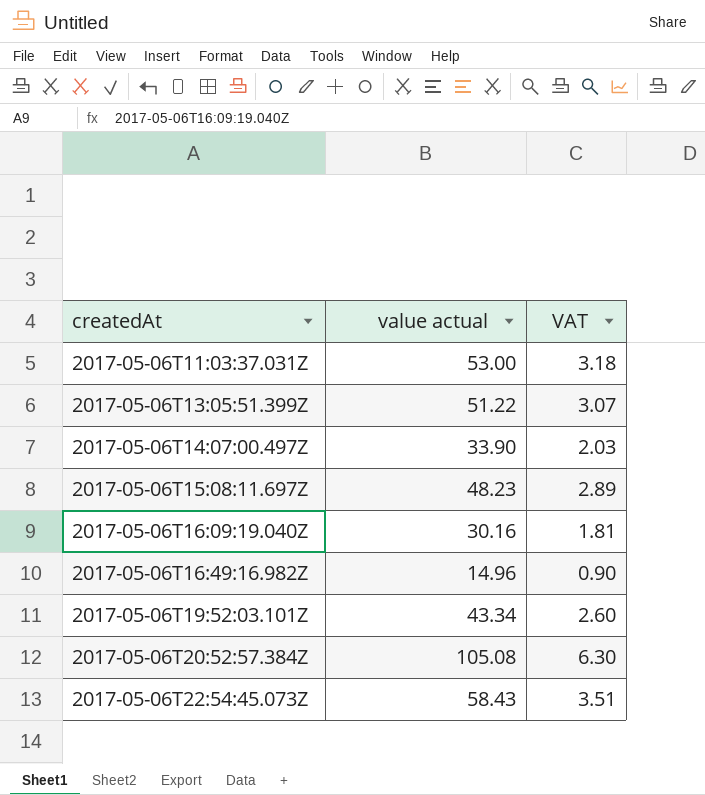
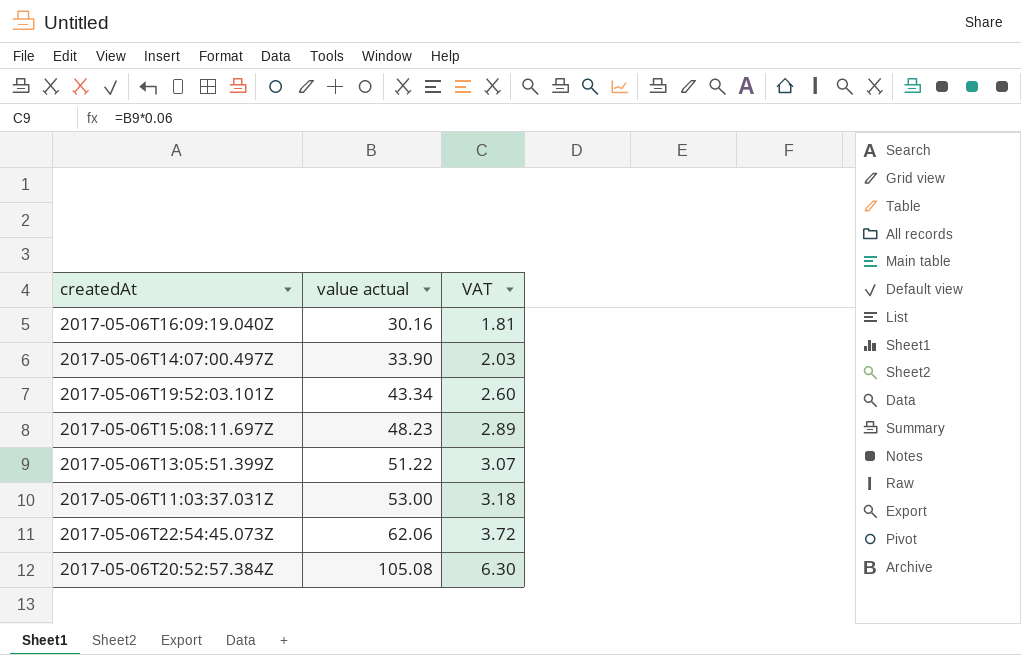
row order: createdAt ascending -> value actual ascending
row 2017-05-06T16:49:16.982Z: 14.96 | 0.90 -> none
2017-05-06T22:54:45.073Z | value actual: 58.43 -> 62.06
2017-05-06T22:54:45.073Z | VAT: 3.51 -> 3.72

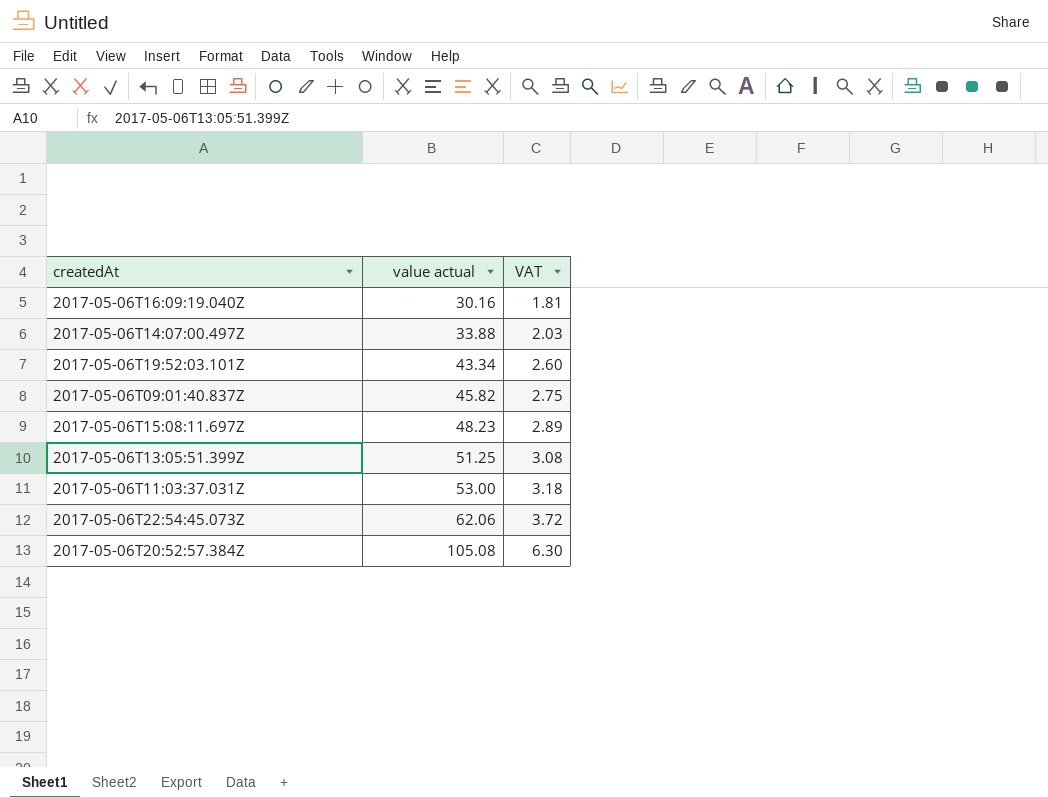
2017-05-06T14:07:00.497Z | value actual: 33.90 -> 33.88
row 2017-05-06T09:01:40.837Z: none -> 45.82 | 2.75
2017-05-06T13:05:51.399Z | value actual: 51.22 -> 51.25
2017-05-06T13:05:51.399Z | VAT: 3.07 -> 3.08

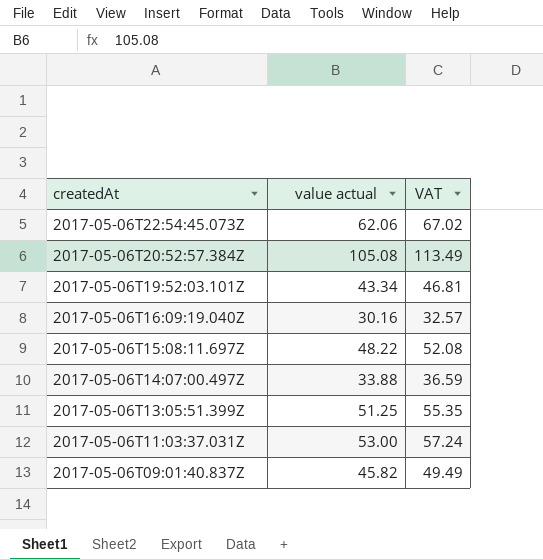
row order: value actual ascending -> createdAt descending
column VAT | formula: [value actual] * 0.06 -> [value actual] * 1.08
2017-05-06T15:08:11.697Z | value actual: 48.23 -> 48.22

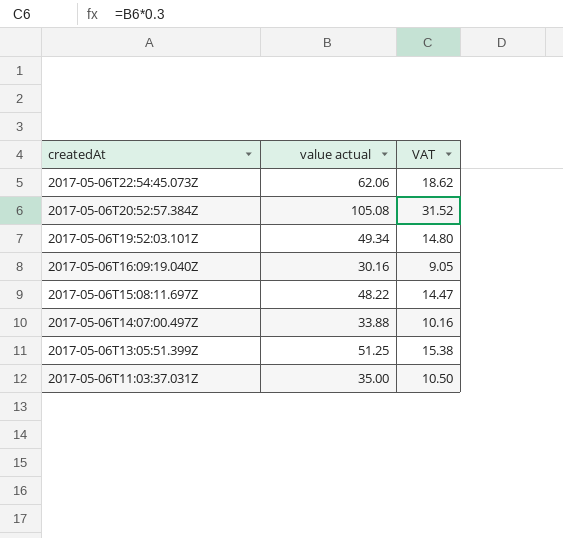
column VAT | formula: [value actual] * 1.08 -> [value actual] * 0.3
row 2017-05-06T09:01:40.837Z: 45.82 | 49.49 -> none
2017-05-06T19:52:03.101Z | value actual: 43.34 -> 49.34
2017-05-06T11:03:37.031Z | value actual: 53.00 -> 35.00

